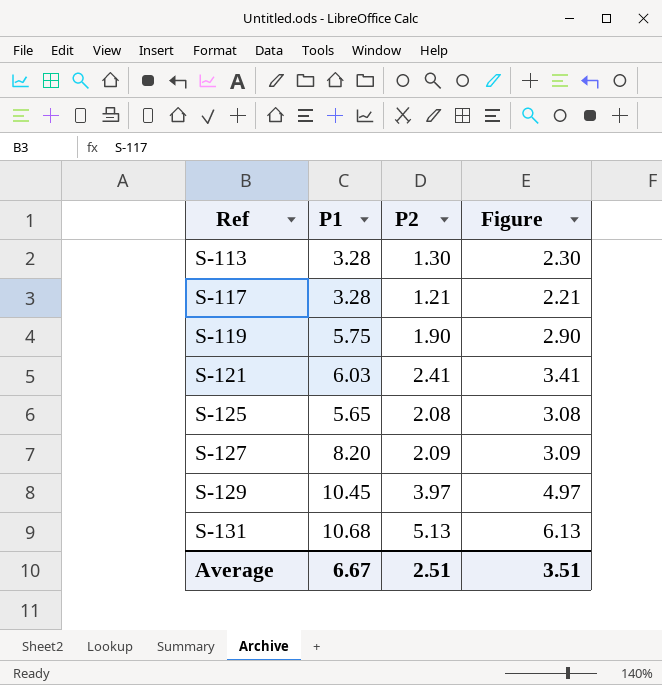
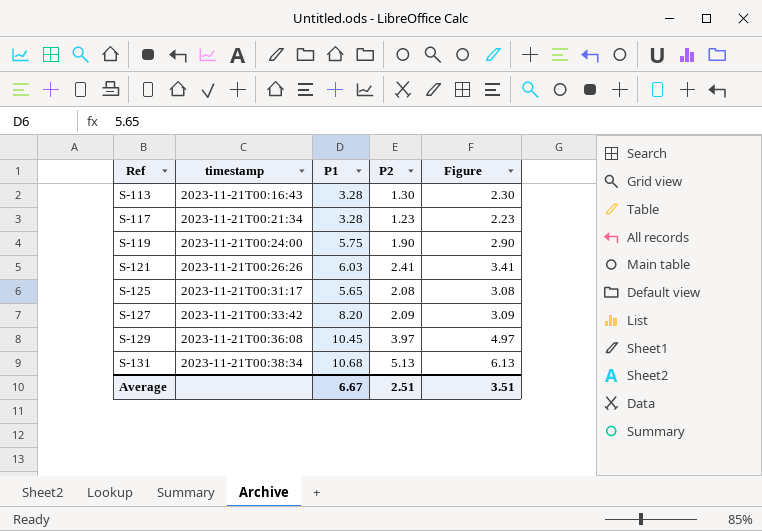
column timestamp | position: none -> 2
S-117 | P2: 1.21 -> 1.23
S-117 | Figure: 2.21 -> 2.23

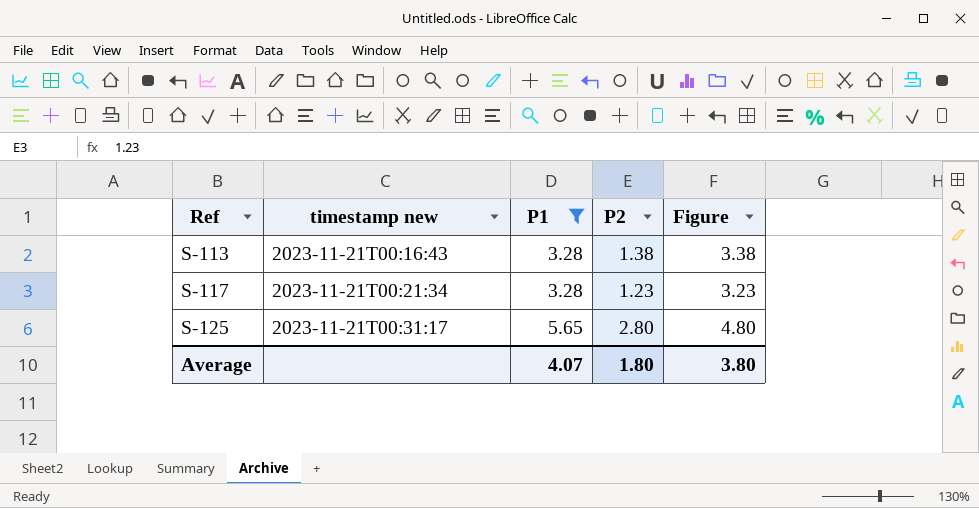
filter: none -> P1 <= 5.65
column name: timestamp -> timestamp new
column Figure | formula: [P2] + 1 -> [P2] + 2
S-113 | P2: 1.30 -> 1.38
S-125 | P2: 2.08 -> 2.80
Average | P1: 6.67 -> 4.07
Average | P2: 2.51 -> 1.80
Average | Figure: 3.51 -> 3.80

